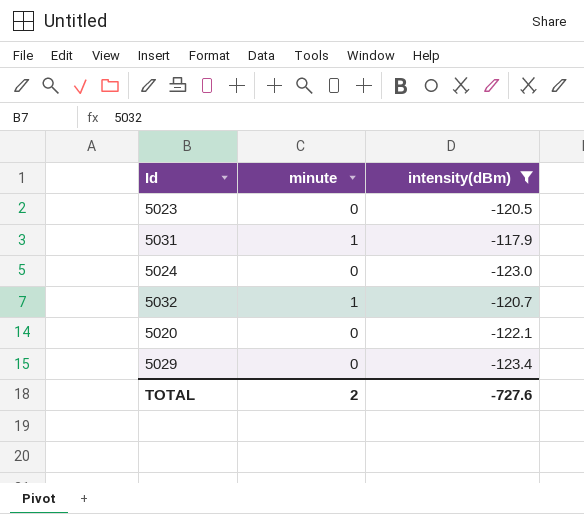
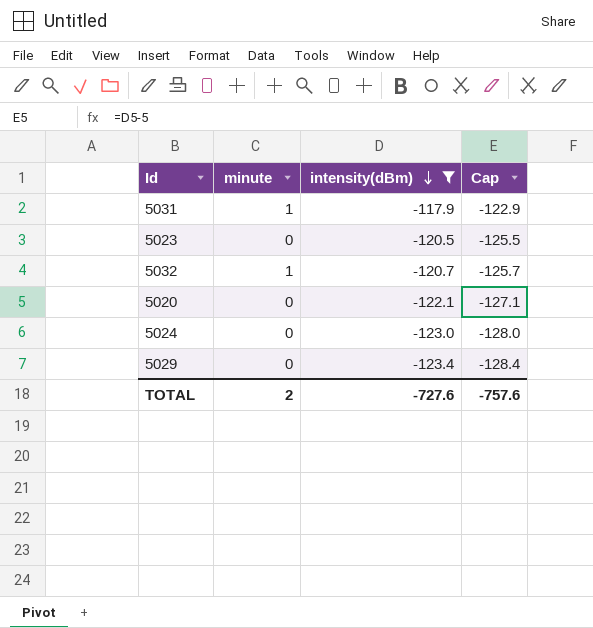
row order: none -> intensity(dBm) descending
column Cap | formula: none -> [intensity(dBm)] - 5

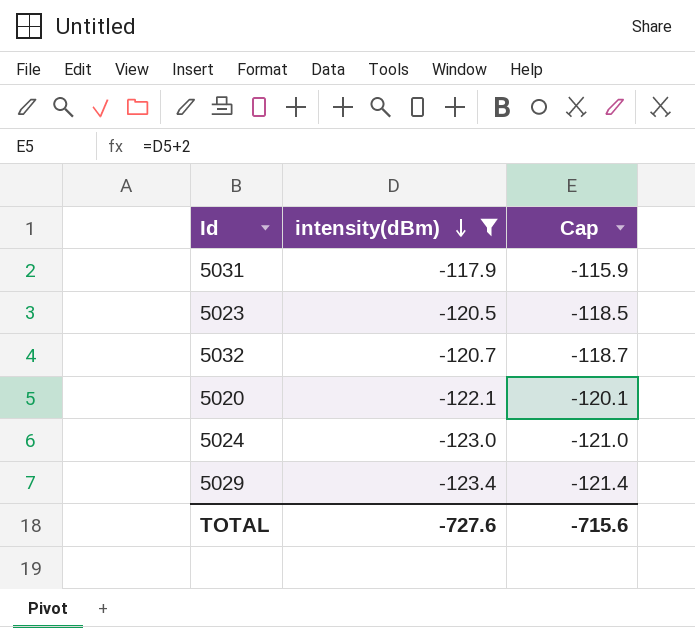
column minute | position: 2 -> none
column Cap | formula: [intensity(dBm)] - 5 -> [intensity(dBm)] + 2
TOTAL | Cap: -757.6 -> -715.6

